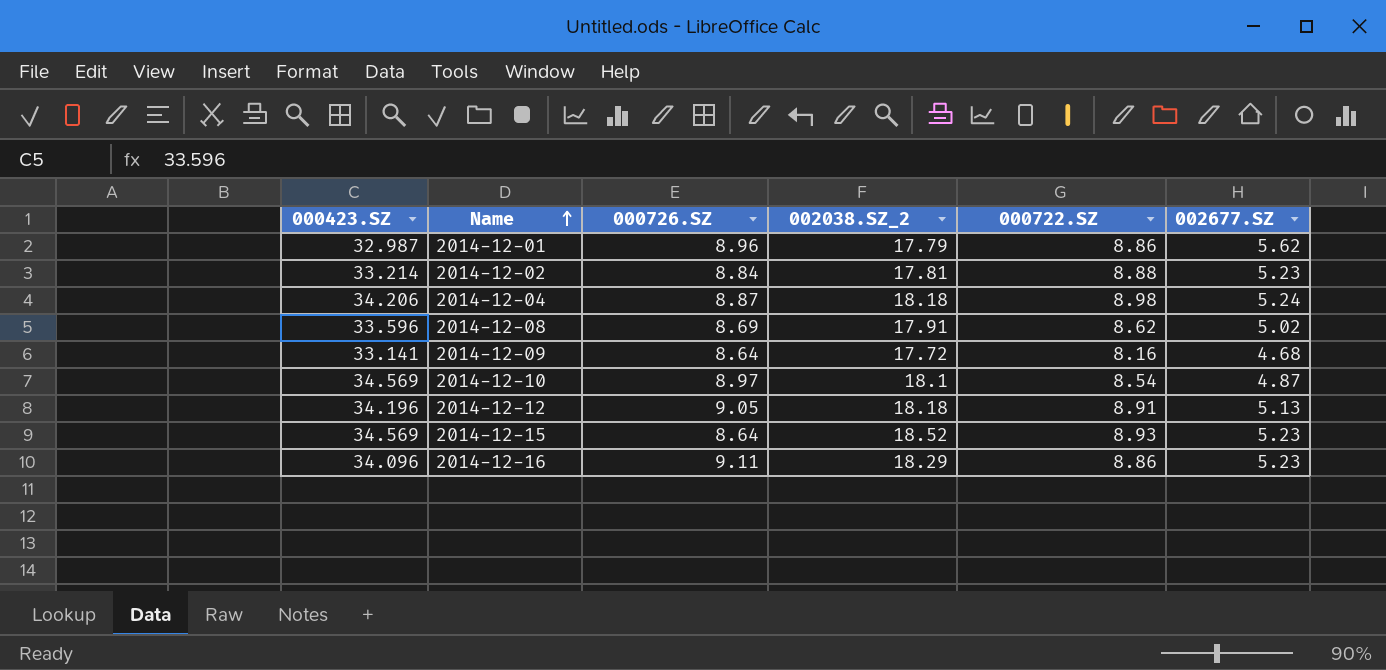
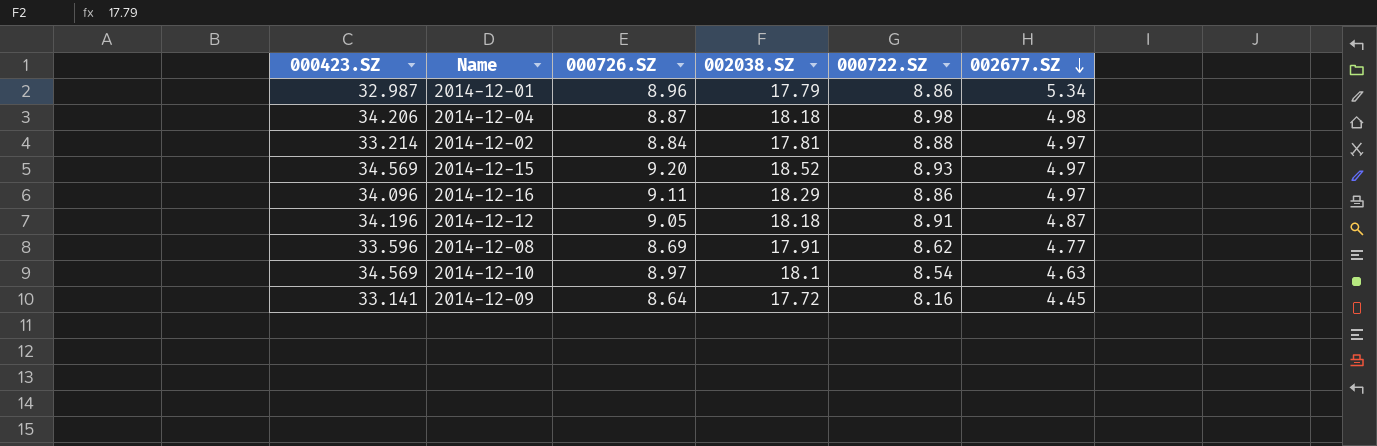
row order: Name ascending -> 002677.SZ descending
column name: 002038.SZ_2 -> 002038.SZ
2014-12-01 | 002677.SZ: 5.62 -> 5.34
2014-12-04 | 002677.SZ: 5.24 -> 4.98
2014-12-02 | 002677.SZ: 5.23 -> 4.97
2014-12-15 | 000726.SZ: 8.64 -> 9.20
2014-12-15 | 002677.SZ: 5.23 -> 4.97
2014-12-16 | 002677.SZ: 5.23 -> 4.97
2014-12-12 | 002677.SZ: 5.13 -> 4.87
2014-12-08 | 002677.SZ: 5.02 -> 4.77
2014-12-10 | 002677.SZ: 4.87 -> 4.63
2014-12-09 | 002677.SZ: 4.68 -> 4.45

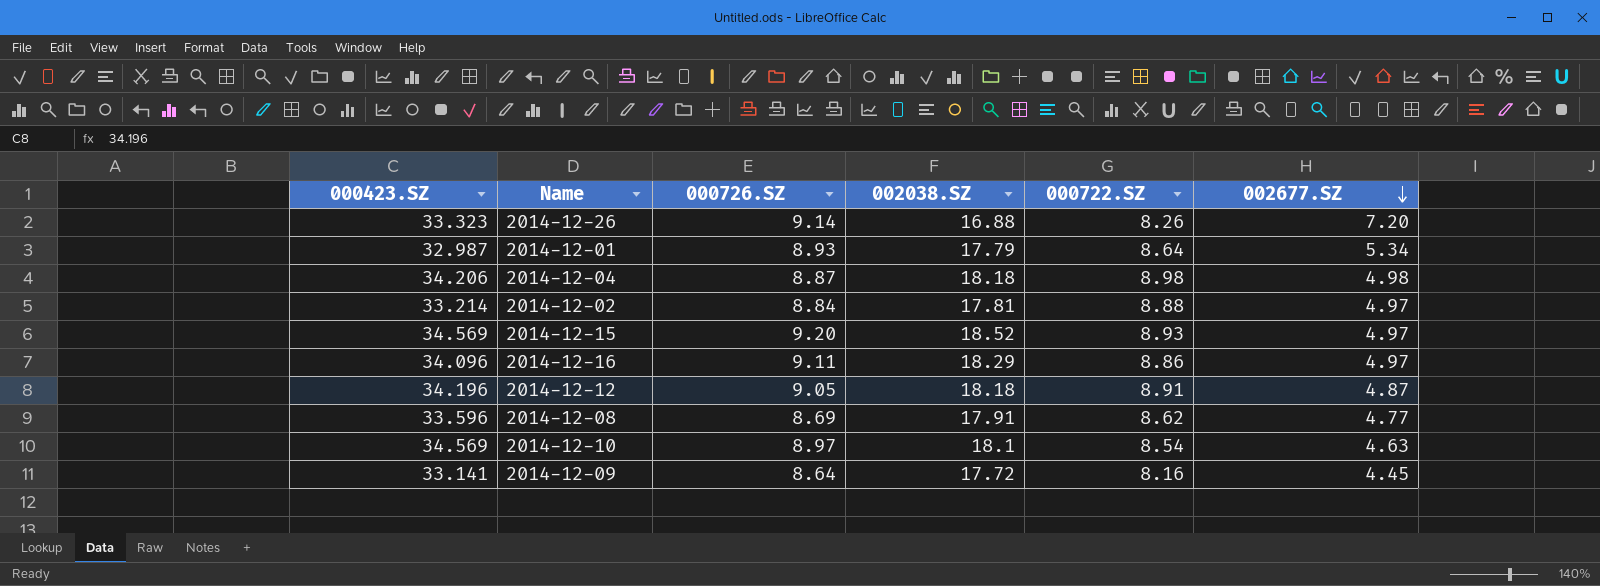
row 2014-12-26: none -> 33.323 | 9.14 | 16.88 | 8.26 | 7.20
2014-12-01 | 000726.SZ: 8.96 -> 8.93
2014-12-01 | 000722.SZ: 8.86 -> 8.64

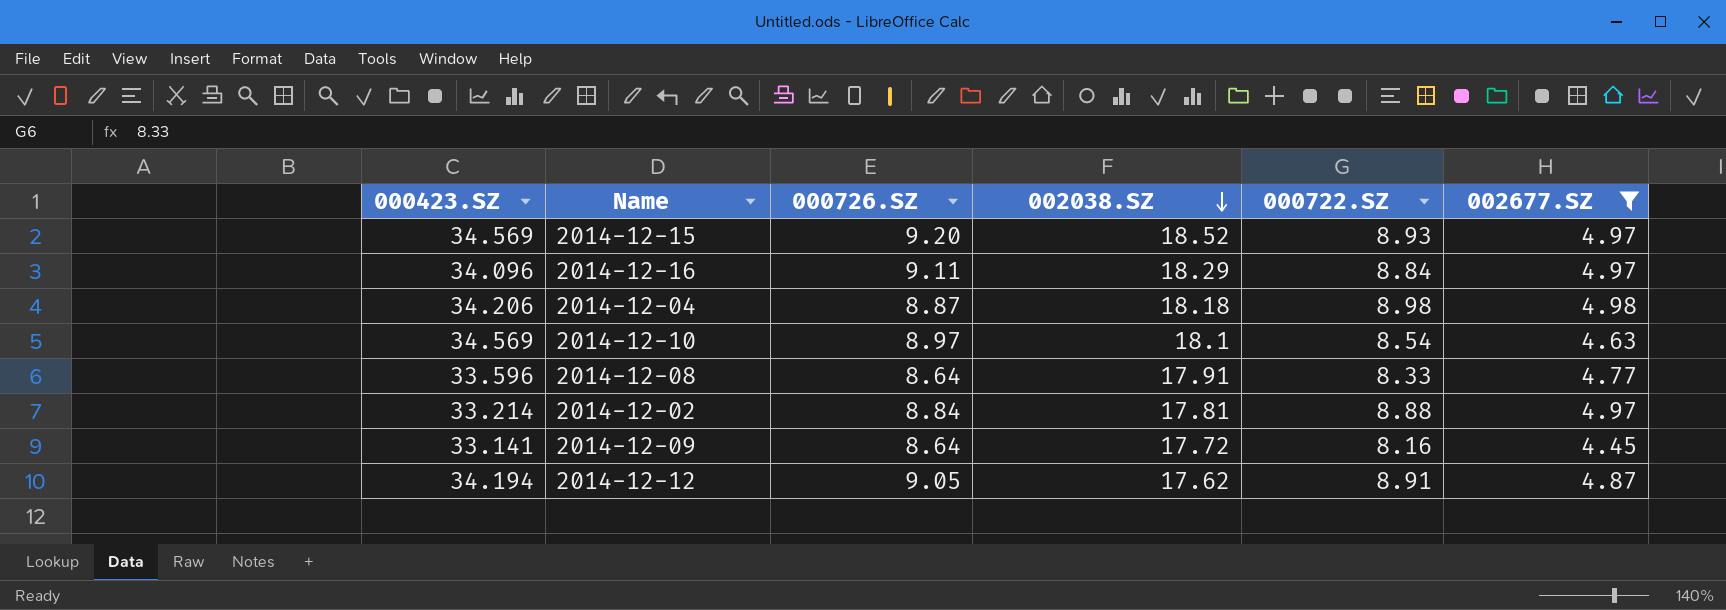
filter: none -> 002677.SZ <= 4.98
row order: 002677.SZ descending -> 002038.SZ descending
2014-12-16 | 000722.SZ: 8.86 -> 8.84
2014-12-08 | 000726.SZ: 8.69 -> 8.64
2014-12-08 | 000722.SZ: 8.62 -> 8.33
2014-12-12 | 000423.SZ: 34.196 -> 34.194
2014-12-12 | 002038.SZ: 18.18 -> 17.62

